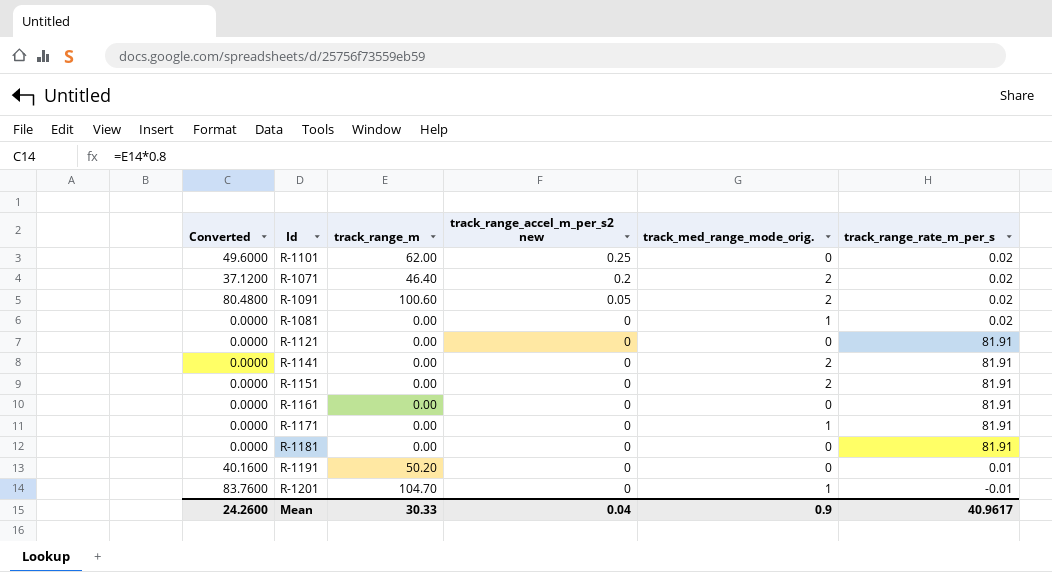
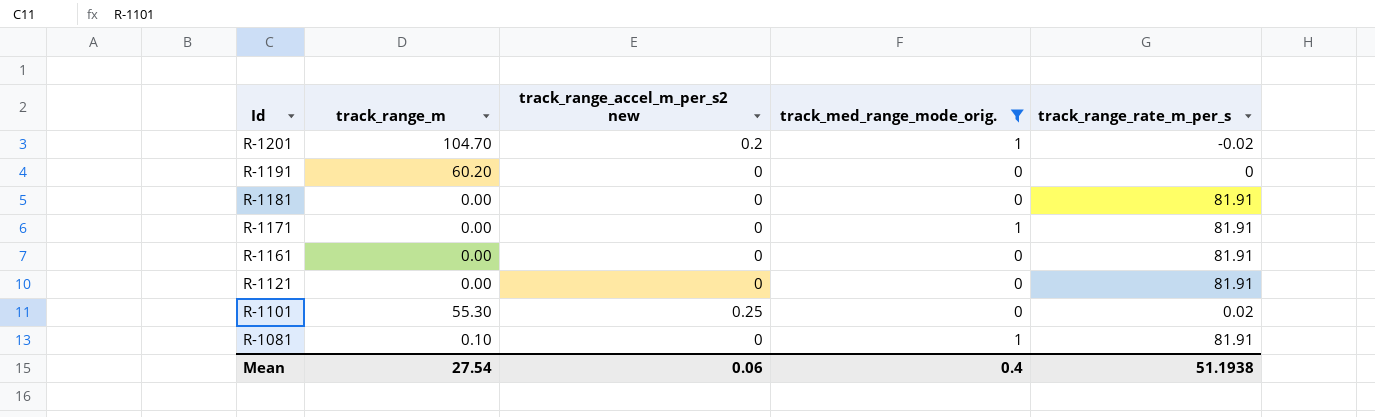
filter: none -> track_med_range_mode_orig. != 2
row order: track_range_accel_m_per_s2 new descending -> Id descending
column Converted | formula: [track_range_m] * 0.8 -> none
R-1201 | track_range_accel_m_per_s2 new: 0 -> 0.2
R-1201 | track_range_rate_m_per_s: -0.01 -> -0.02
R-1191 | track_range_m: 50.20 -> 60.20
R-1191 | track_range_rate_m_per_s: 0.01 -> 0
R-1101 | track_range_m: 62.00 -> 55.30
R-1081 | track_range_m: 0.00 -> 0.10
R-1081 | track_range_rate_m_per_s: 0.02 -> 81.91
Mean | track_range_m: 30.33 -> 27.54
Mean | track_range_accel_m_per_s2 new: 0.04 -> 0.06
Mean | track_med_range_mode_orig.: 0.9 -> 0.4
Mean | track_range_rate_m_per_s: 40.9617 -> 51.1938

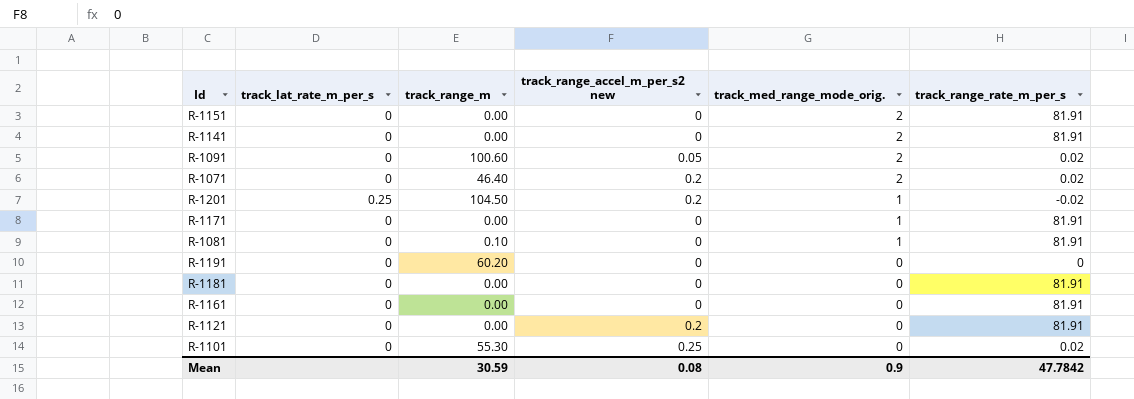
filter: track_med_range_mode_orig. != 2 -> none
row order: Id descending -> track_med_range_mode_orig. descending
column track_lat_rate_m_per_s | position: none -> 2
R-1201 | track_range_m: 104.70 -> 104.50
R-1121 | track_range_accel_m_per_s2 new: 0 -> 0.2
Mean | track_range_m: 27.54 -> 30.59
Mean | track_range_accel_m_per_s2 new: 0.06 -> 0.08
Mean | track_med_range_mode_orig.: 0.4 -> 0.9
Mean | track_range_rate_m_per_s: 51.1938 -> 47.7842

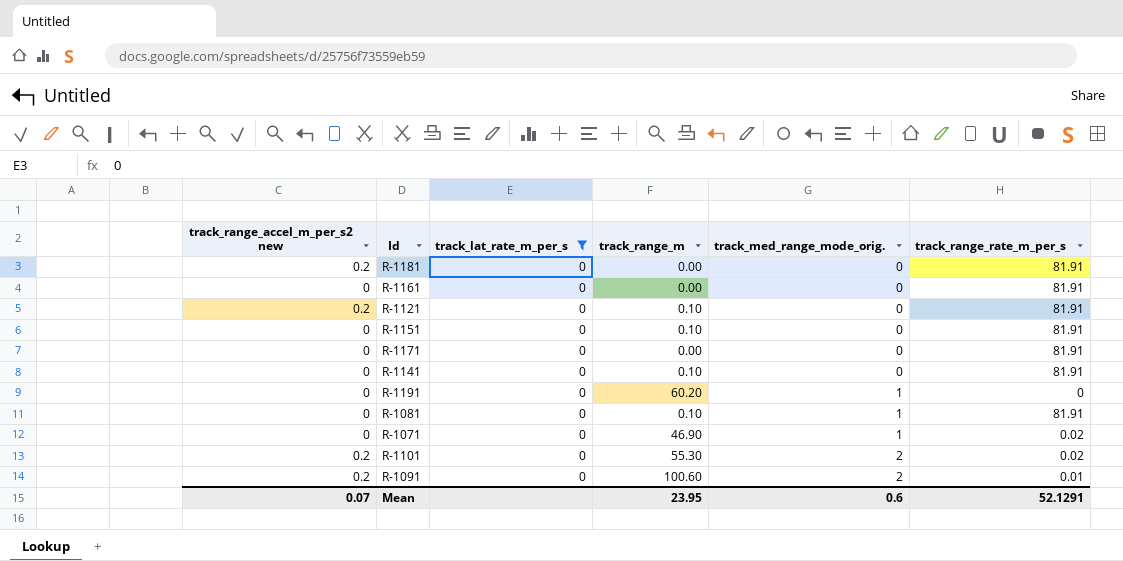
filter: none -> track_lat_rate_m_per_s = 0
row order: track_med_range_mode_orig. descending -> track_med_range_mode_orig. ascending
column track_range_accel_m_per_s2 new | position: 4 -> 1
R-1181 | track_range_accel_m_per_s2 new: 0 -> 0.2
R-1121 | track_range_m: 0.00 -> 0.10
R-1151 | track_range_m: 0.00 -> 0.10
R-1151 | track_med_range_mode_orig.: 2 -> 0
R-1171 | track_med_range_mode_orig.: 1 -> 0
R-1141 | track_range_m: 0.00 -> 0.10
R-1141 | track_med_range_mode_orig.: 2 -> 0
R-1191 | track_med_range_mode_orig.: 0 -> 1
R-1071 | track_range_accel_m_per_s2 new: 0.2 -> 0
R-1071 | track_range_m: 46.40 -> 46.90
R-1071 | track_med_range_mode_orig.: 2 -> 1
R-1101 | track_range_accel_m_per_s2 new: 0.25 -> 0.2
R-1101 | track_med_range_mode_orig.: 0 -> 2
R-1091 | track_range_accel_m_per_s2 new: 0.05 -> 0.2
R-1091 | track_range_rate_m_per_s: 0.02 -> 0.01
Mean | track_range_accel_m_per_s2 new: 0.08 -> 0.07
Mean | track_range_m: 30.59 -> 23.95
Mean | track_med_range_mode_orig.: 0.9 -> 0.6
Mean | track_range_rate_m_per_s: 47.7842 -> 52.1291

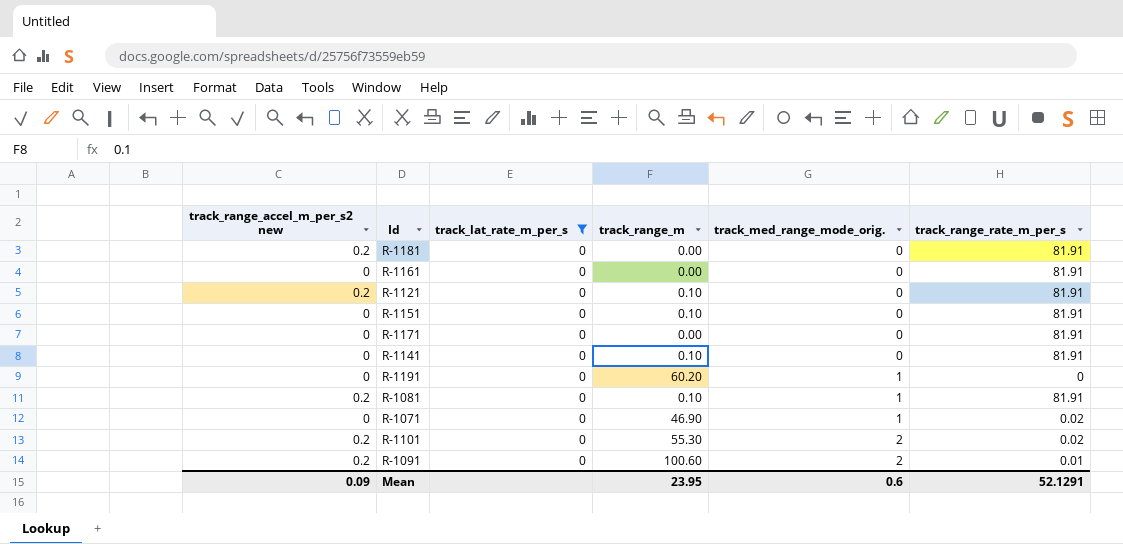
R-1081 | track_range_accel_m_per_s2 new: 0 -> 0.2
Mean | track_range_accel_m_per_s2 new: 0.07 -> 0.09

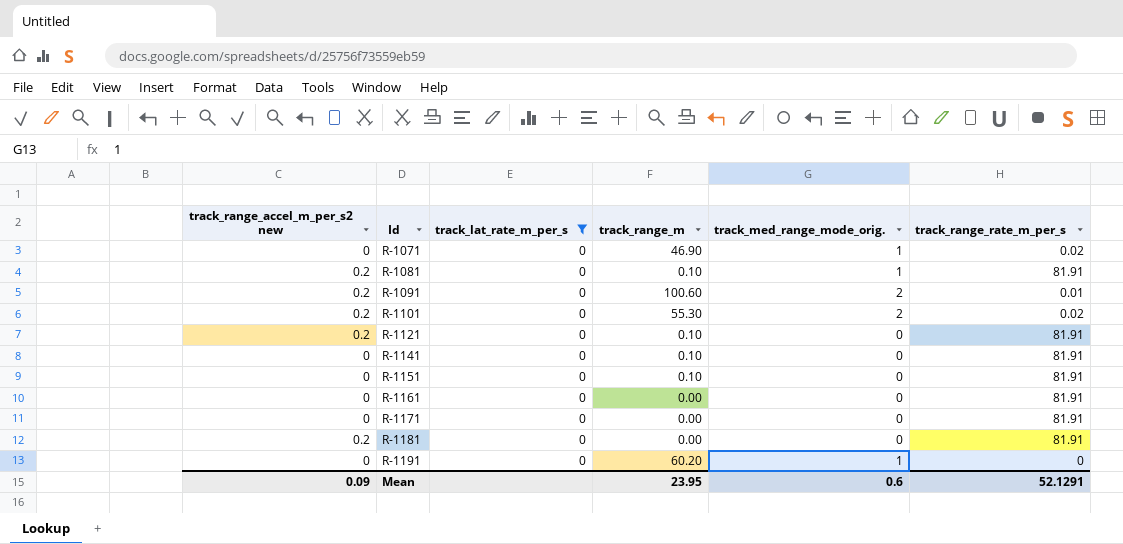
row order: track_med_range_mode_orig. ascending -> Id ascending

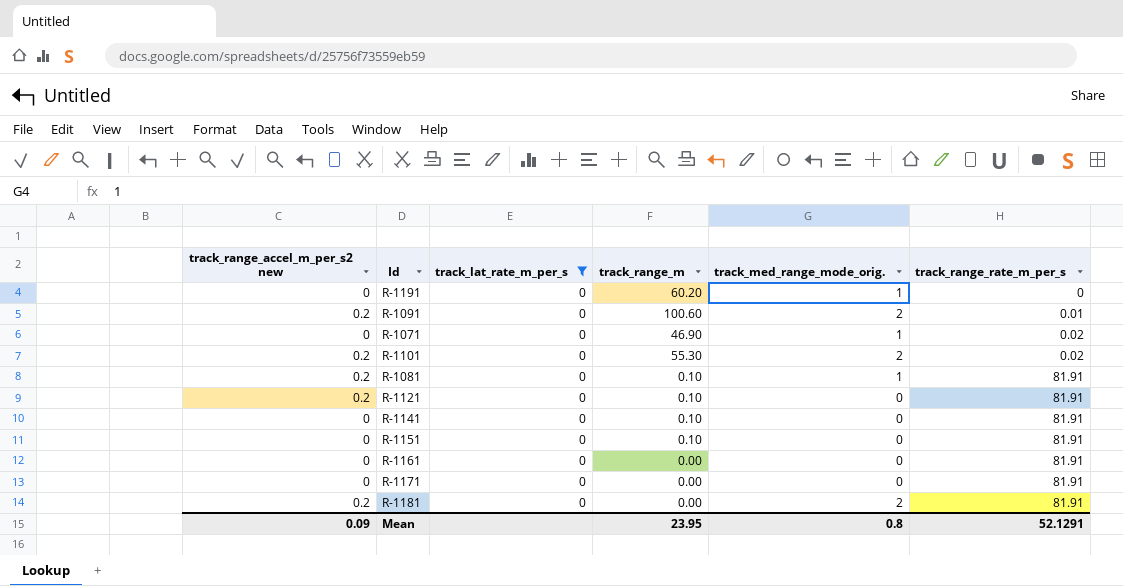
row order: Id ascending -> track_range_rate_m_per_s ascending
R-1181 | track_med_range_mode_orig.: 0 -> 2
Mean | track_med_range_mode_orig.: 0.6 -> 0.8

